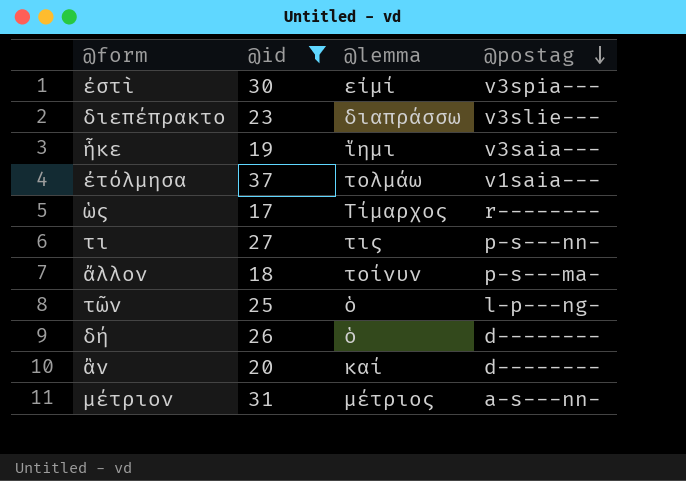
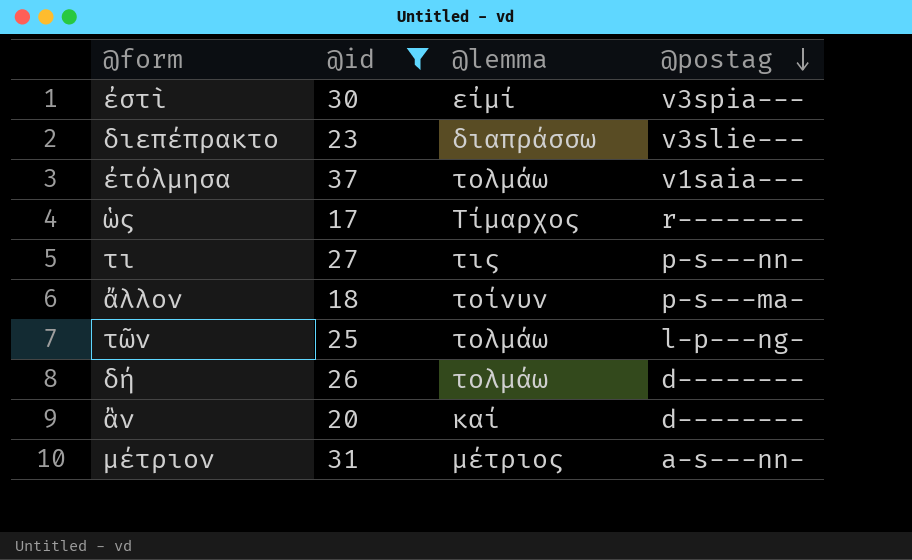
row ἧκε: 19 | ἵημι | v3saia--- -> none
τῶν | @lemma: ὁ -> τολμάω
δή | @lemma: ὁ -> τολμάω

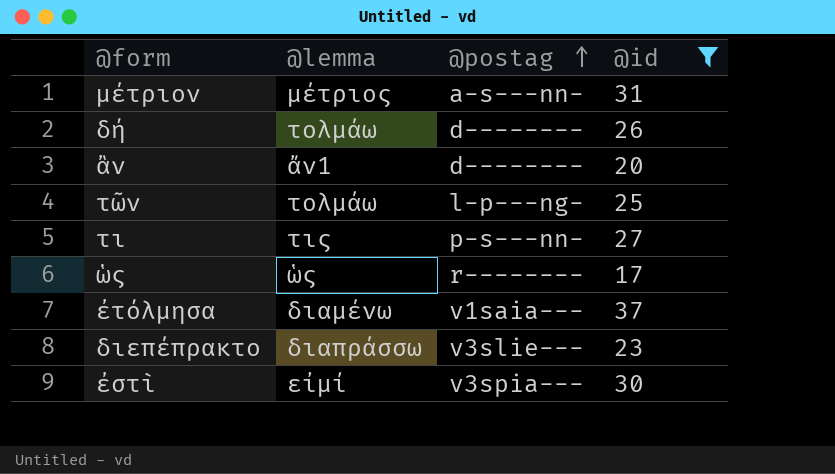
row order: @postag descending -> @postag ascending
column @id | position: 2 -> 4
row ἄλλον: 18 | τοίνυν | p-s---ma- -> none
ἂν | @lemma: καί -> ἄν1
ὡς | @lemma: Τίμαρχος -> ὡς
ἐτόλμησα | @lemma: τολμάω -> διαμένω

